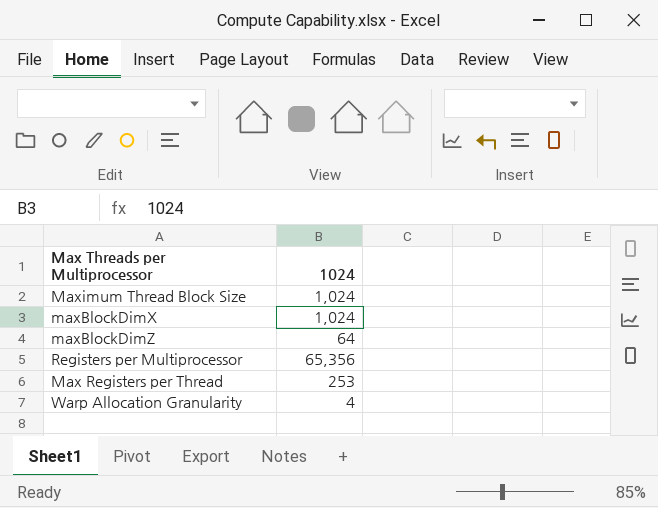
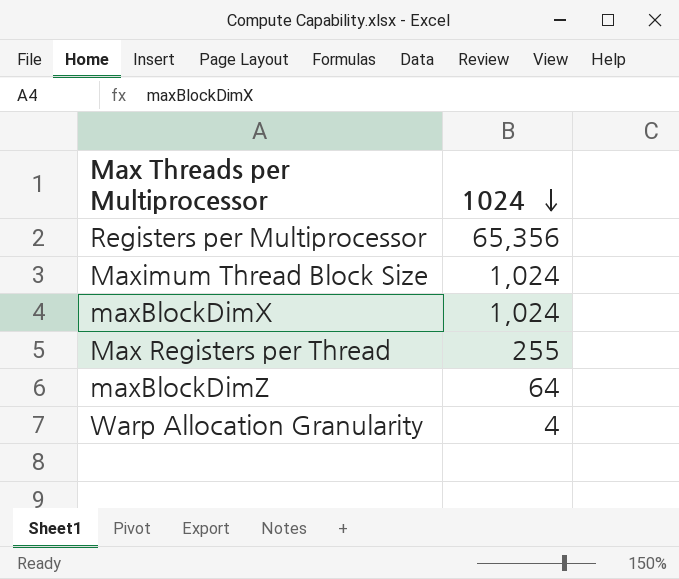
row order: none -> 1024 descending
Max Registers per Thread | 1024: 253 -> 255

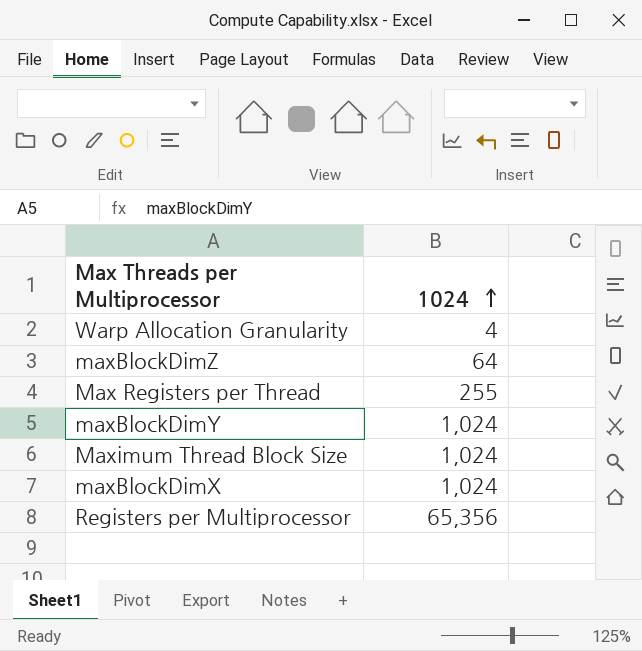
row order: 1024 descending -> 1024 ascending
row maxBlockDimY: none -> 1,024

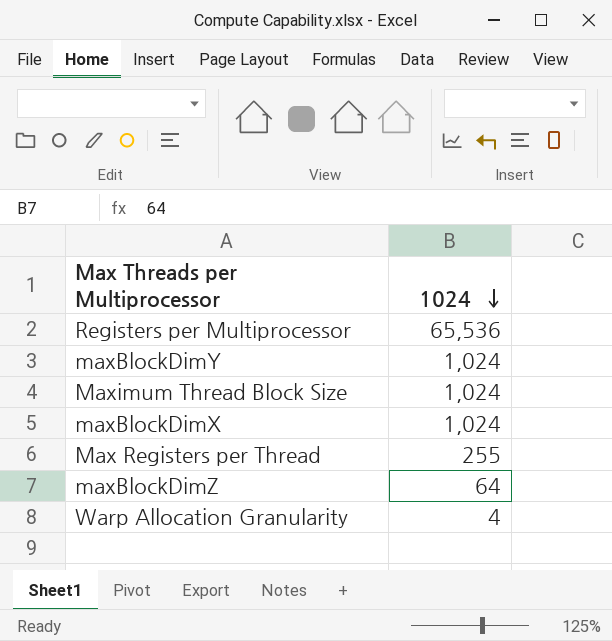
row order: 1024 ascending -> 1024 descending
Registers per Multiprocessor | 1024: 65,356 -> 65,536

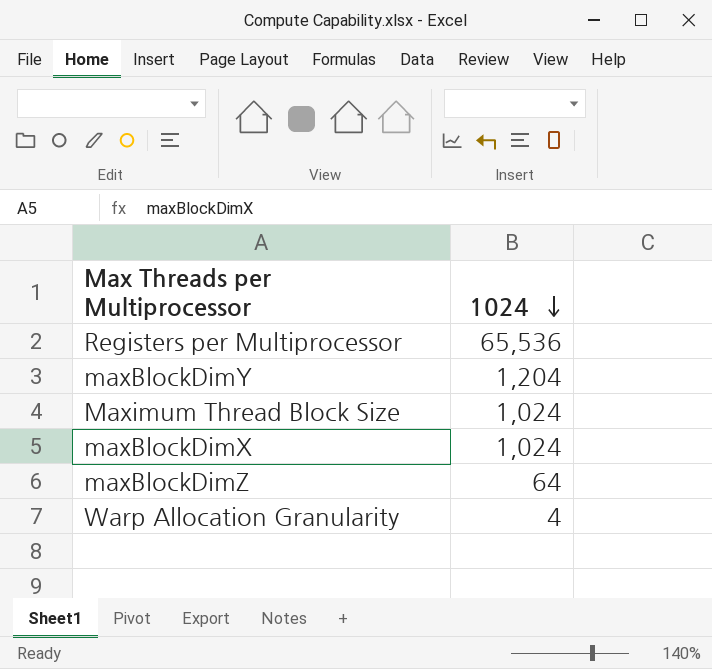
row Max Registers per Thread: 255 -> none
maxBlockDimY | 1024: 1,024 -> 1,204

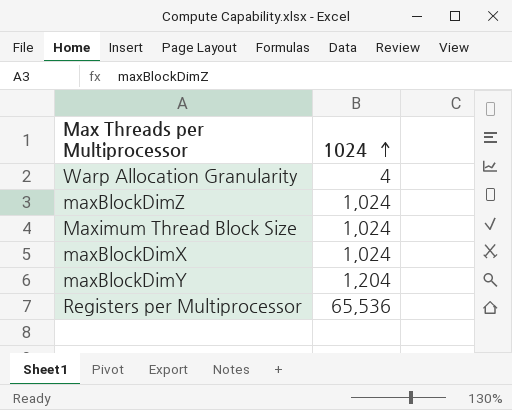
row order: 1024 descending -> 1024 ascending
maxBlockDimZ | 1024: 64 -> 1,024

